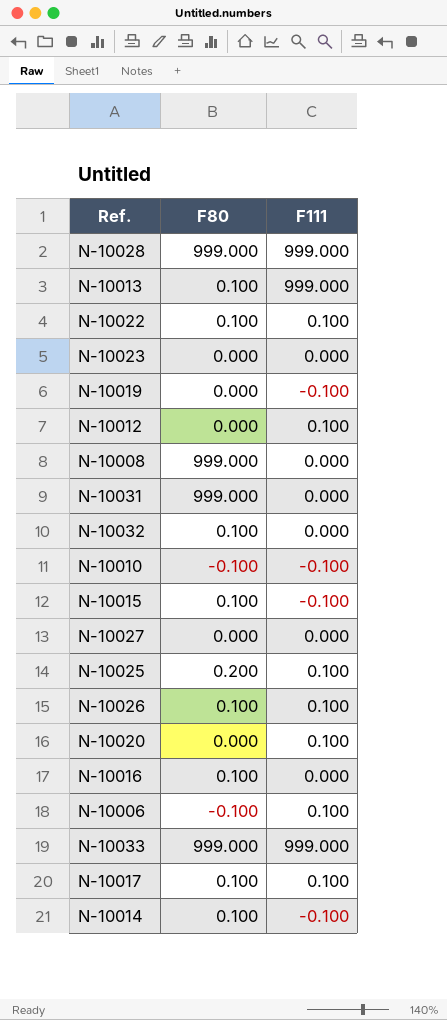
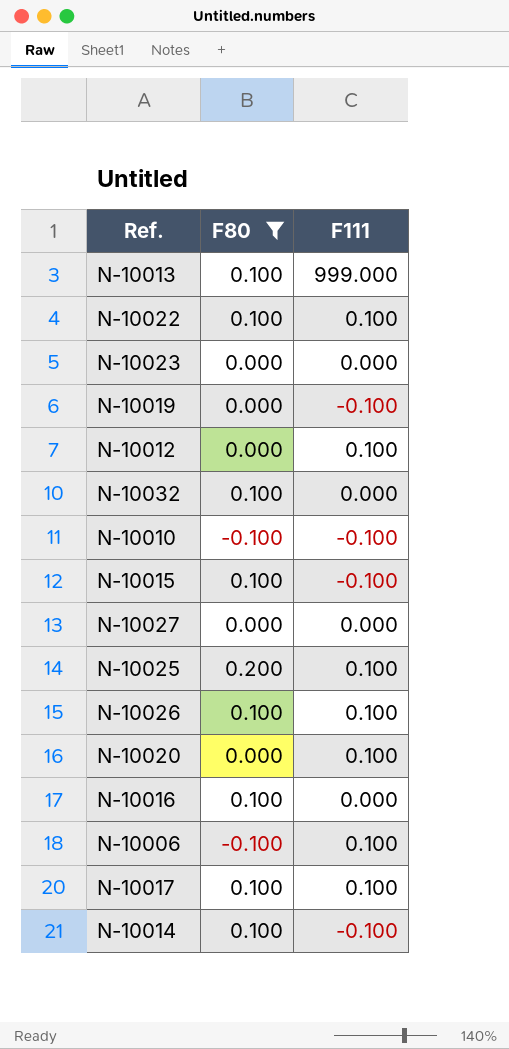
filter: none -> F80 != 999.000

